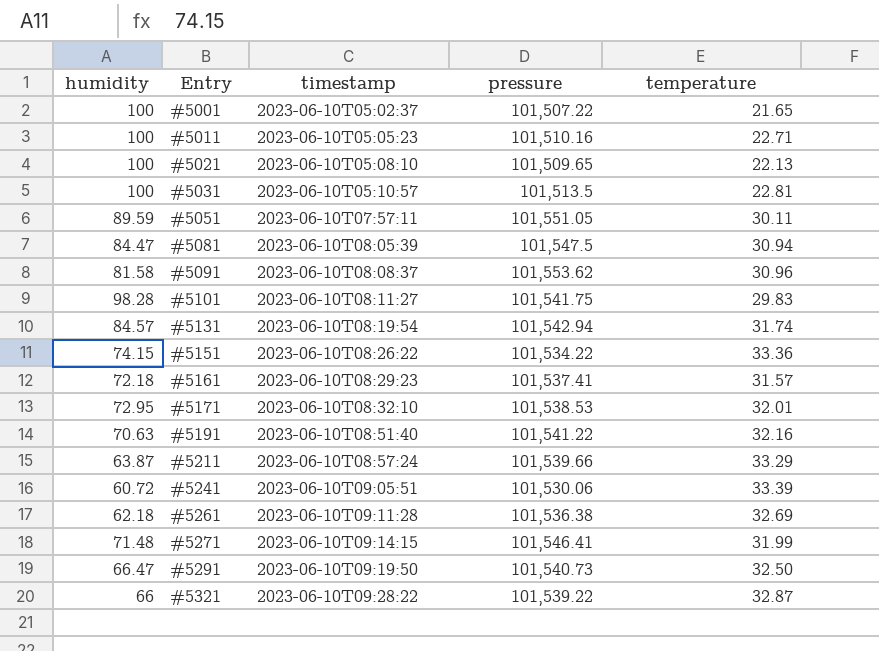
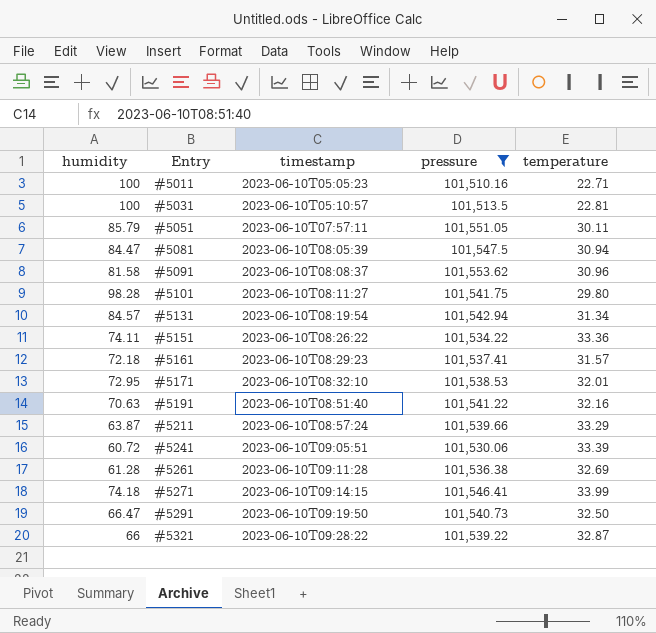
filter: none -> pressure >= 101,510.16
#5051 | humidity: 89.59 -> 85.79
#5101 | temperature: 29.83 -> 29.80
#5131 | temperature: 31.74 -> 31.34
#5151 | humidity: 74.15 -> 74.11
#5261 | humidity: 62.18 -> 61.28
#5271 | humidity: 71.48 -> 74.18
#5271 | temperature: 31.99 -> 33.99

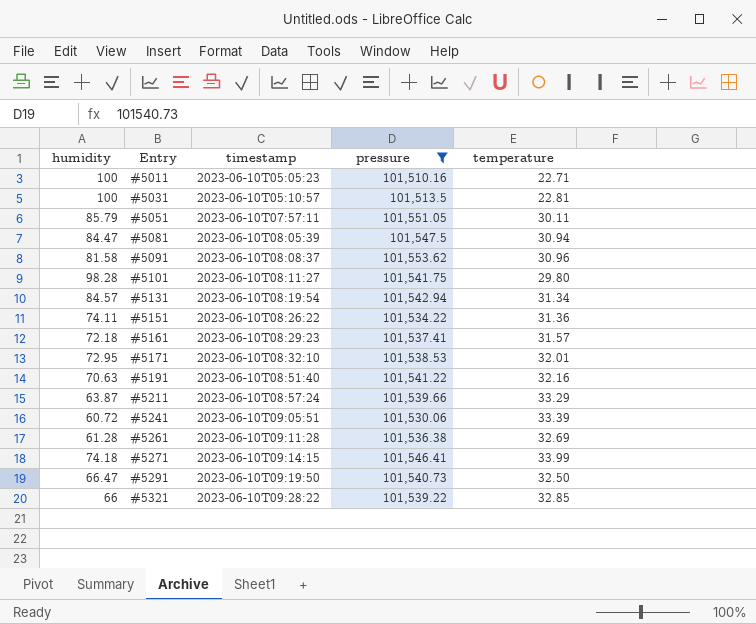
#5151 | temperature: 33.36 -> 31.36
#5321 | temperature: 32.87 -> 32.85

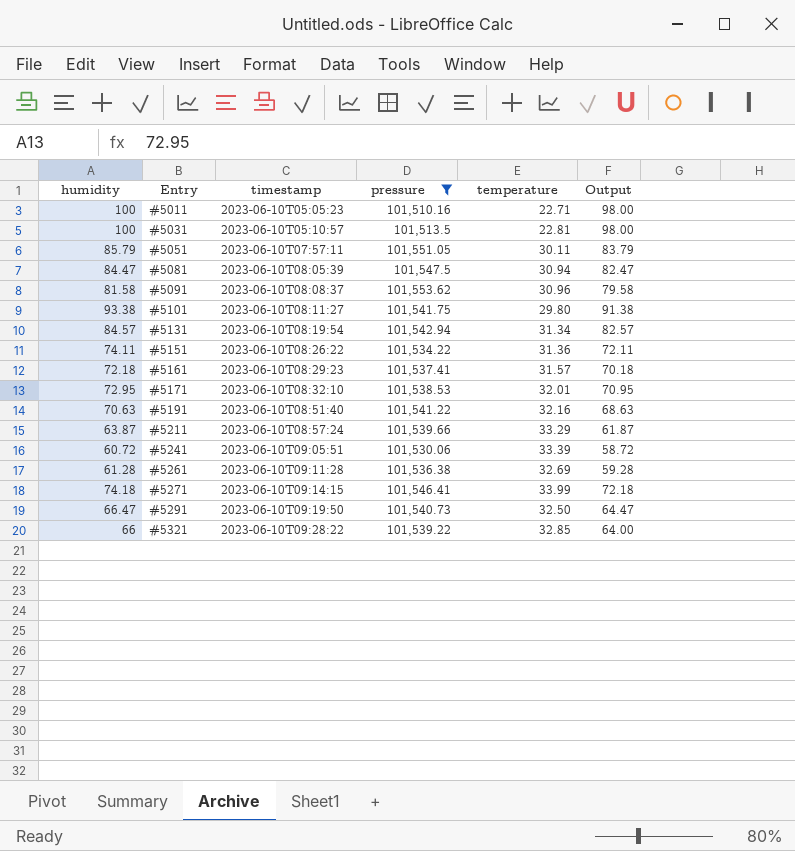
column Output | formula: none -> [humidity] - 2
#5101 | humidity: 98.28 -> 93.38

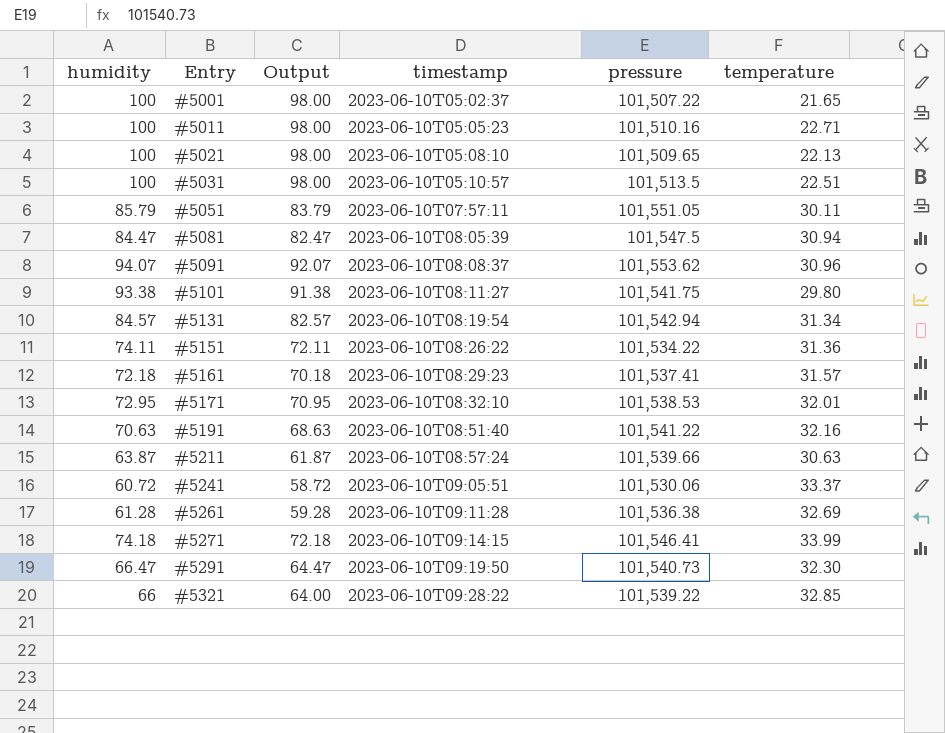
filter: pressure >= 101,510.16 -> none
column Output | position: 6 -> 3
#5031 | temperature: 22.81 -> 22.51
#5091 | humidity: 81.58 -> 94.07
#5091 | Output: 79.58 -> 92.07
#5211 | temperature: 33.29 -> 30.63
#5241 | temperature: 33.39 -> 33.37
#5291 | temperature: 32.50 -> 32.30

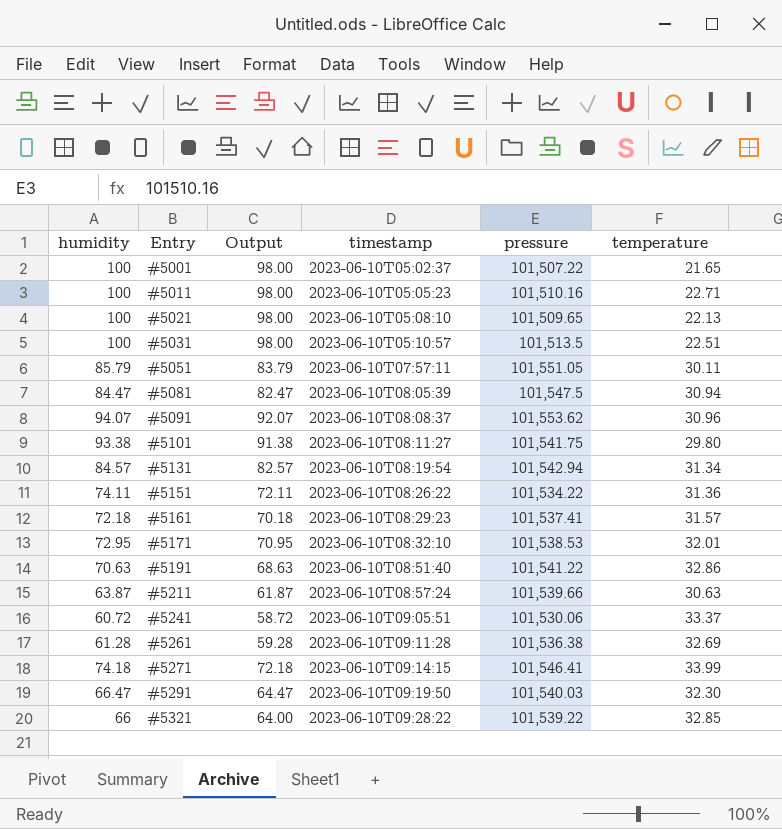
#5191 | temperature: 32.16 -> 32.86
#5291 | pressure: 101,540.73 -> 101,540.03

